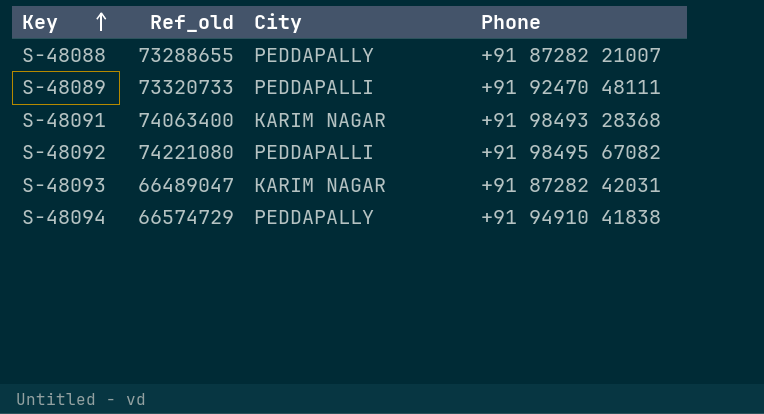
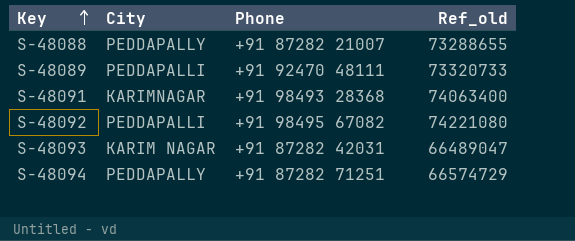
column Ref_old | position: 2 -> 4
S-48091 | City: KARIM NAGAR -> KARIMNAGAR
S-48094 | Phone: +91 94910 41838 -> +91 87282 71251

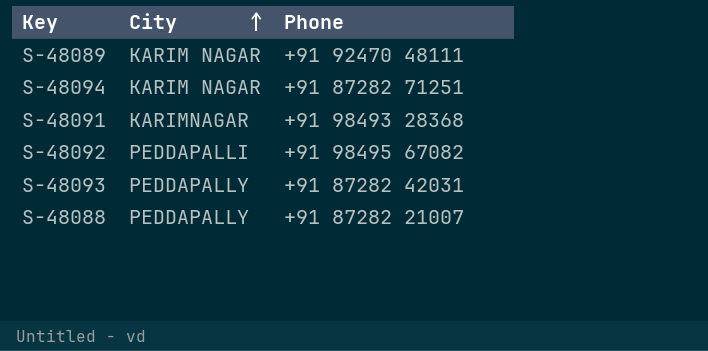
row order: Key ascending -> City ascending
column Ref_old | position: 4 -> none
S-48089 | City: PEDDAPALLI -> KARIM NAGAR
S-48094 | City: PEDDAPALLY -> KARIM NAGAR
S-48093 | City: KARIM NAGAR -> PEDDAPALLY

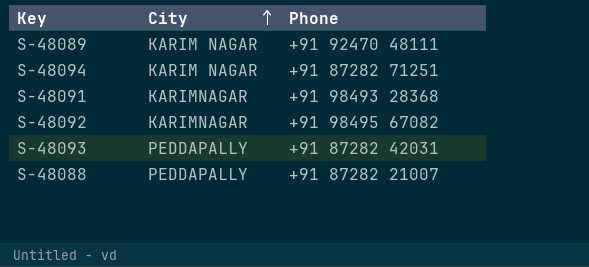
S-48092 | City: PEDDAPALLI -> KARIMNAGAR

